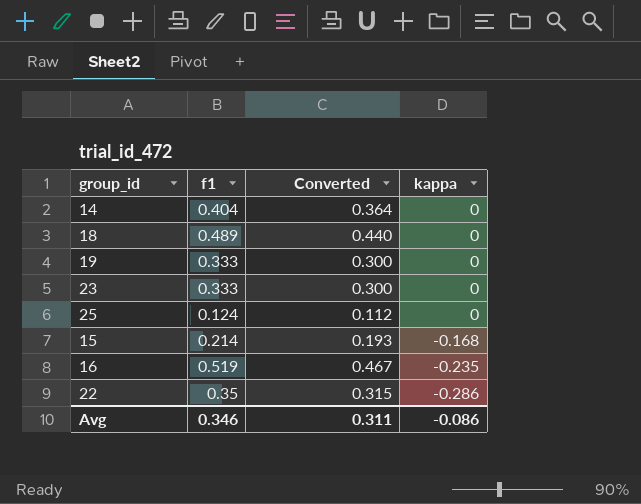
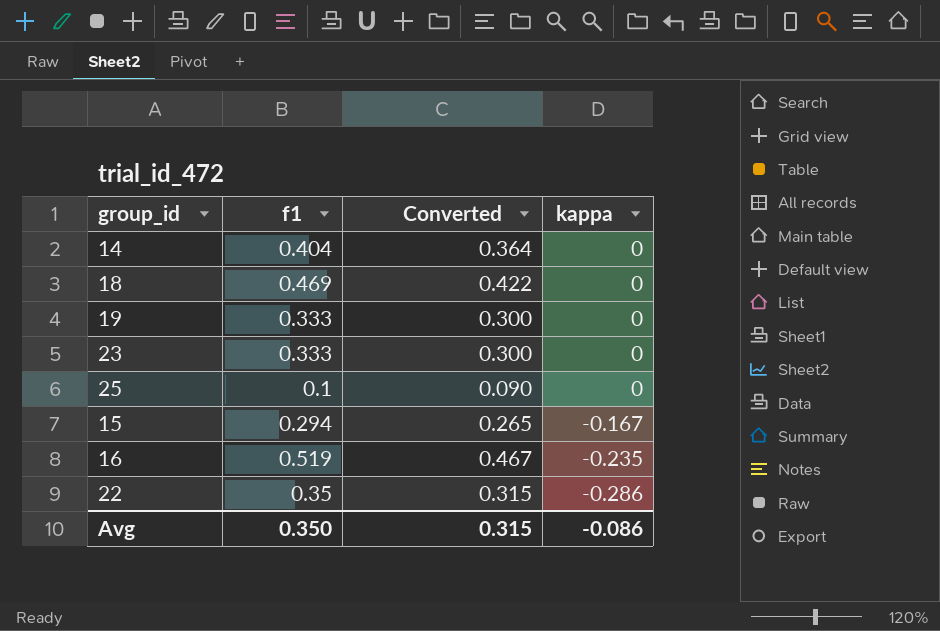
18 | f1: 0.489 -> 0.469
18 | Converted: 0.440 -> 0.422
25 | f1: 0.124 -> 0.1
25 | Converted: 0.112 -> 0.090
15 | f1: 0.214 -> 0.294
15 | Converted: 0.193 -> 0.265
15 | kappa: -0.168 -> -0.167
Avg | f1: 0.346 -> 0.350
Avg | Converted: 0.311 -> 0.315

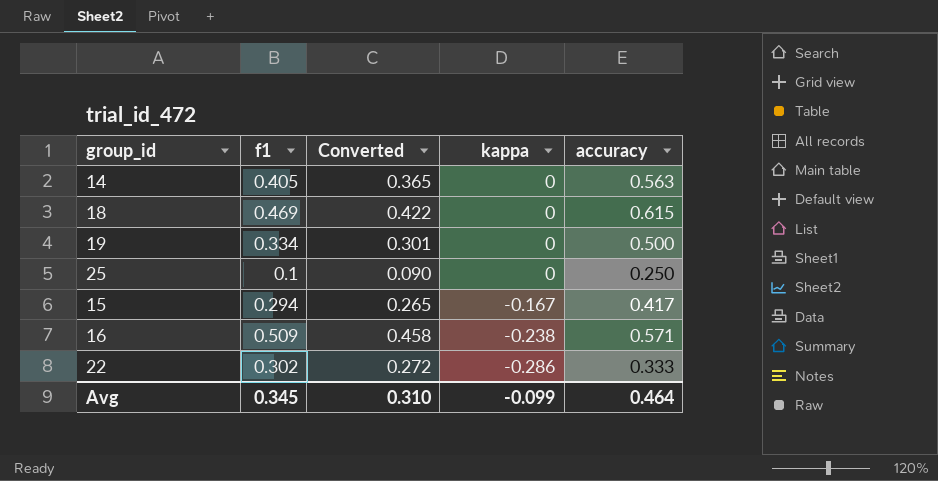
column accuracy | position: none -> 5
row 23: 0.333 | 0.300 | 0 -> none
14 | f1: 0.404 -> 0.405
14 | Converted: 0.364 -> 0.365
19 | f1: 0.333 -> 0.334
19 | Converted: 0.300 -> 0.301
16 | f1: 0.519 -> 0.509
16 | Converted: 0.467 -> 0.458
16 | kappa: -0.235 -> -0.238
22 | f1: 0.35 -> 0.302
22 | Converted: 0.315 -> 0.272
Avg | f1: 0.350 -> 0.345
Avg | Converted: 0.315 -> 0.310
Avg | kappa: -0.086 -> -0.099

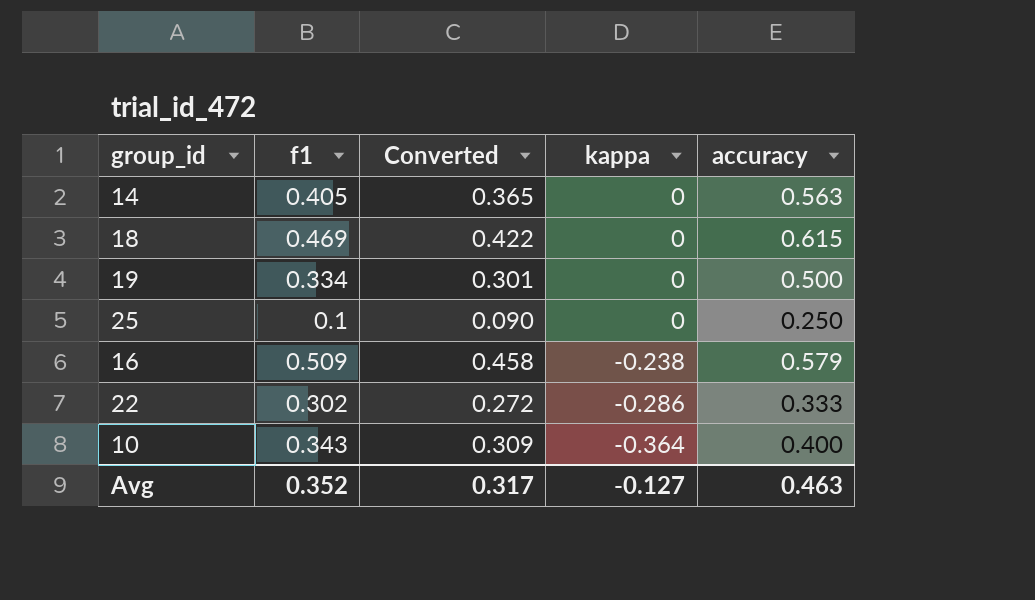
row 15: 0.294 | 0.265 | -0.167 | 0.417 -> none
16 | accuracy: 0.571 -> 0.579
row 10: none -> 0.343 | 0.309 | -0.364 | 0.400
Avg | f1: 0.345 -> 0.352
Avg | Converted: 0.310 -> 0.317
Avg | kappa: -0.099 -> -0.127
Avg | accuracy: 0.464 -> 0.463

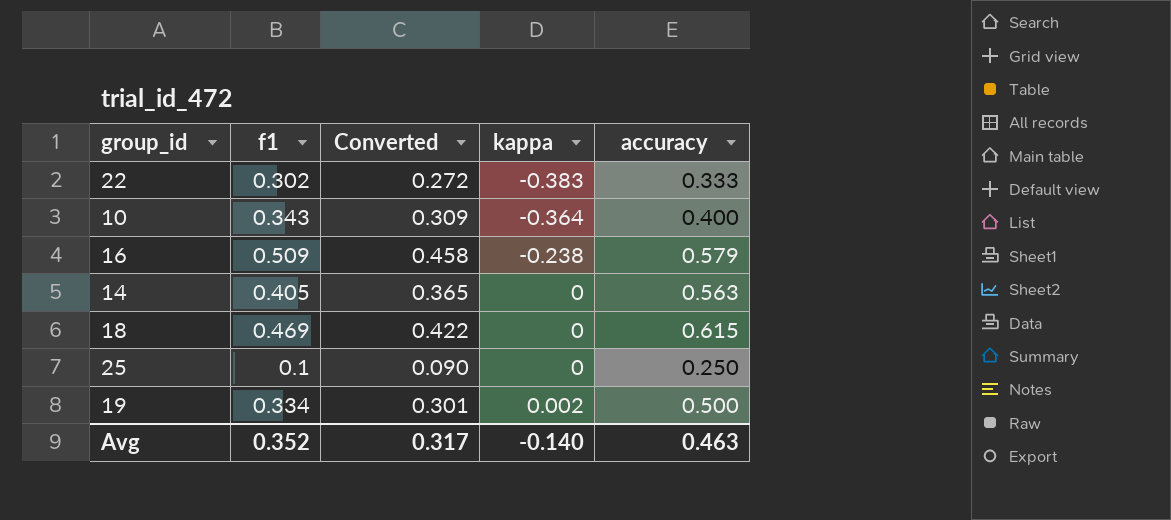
row order: kappa descending -> kappa ascending
22 | kappa: -0.286 -> -0.383
19 | kappa: 0 -> 0.002
Avg | kappa: -0.127 -> -0.140

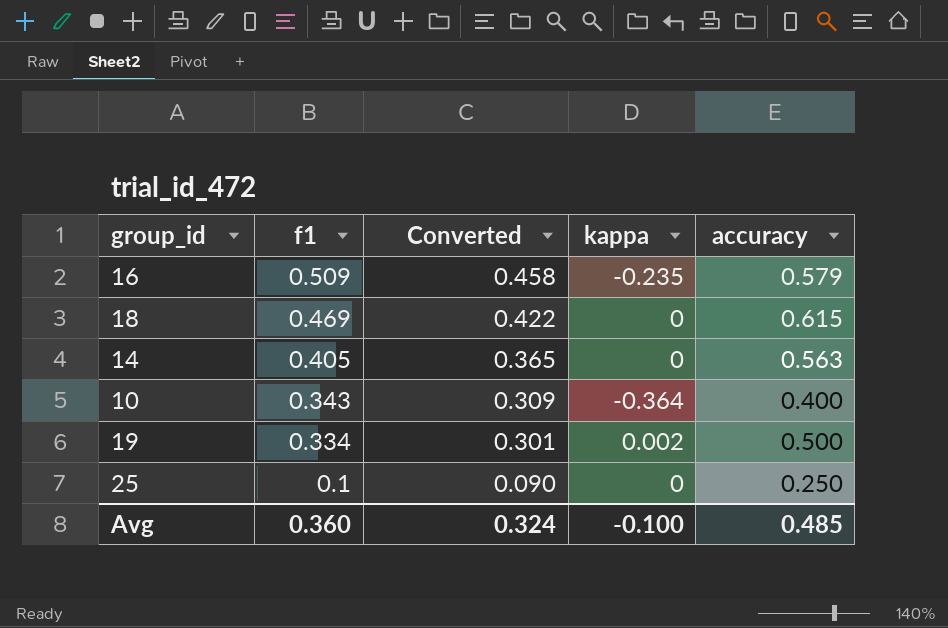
row order: kappa ascending -> f1 descending
row 22: 0.302 | 0.272 | -0.383 | 0.333 -> none
16 | kappa: -0.238 -> -0.235
Avg | f1: 0.352 -> 0.360
Avg | Converted: 0.317 -> 0.324
Avg | kappa: -0.140 -> -0.100
Avg | accuracy: 0.463 -> 0.485

